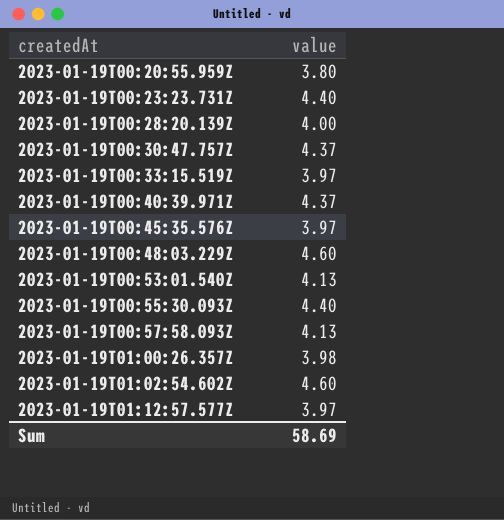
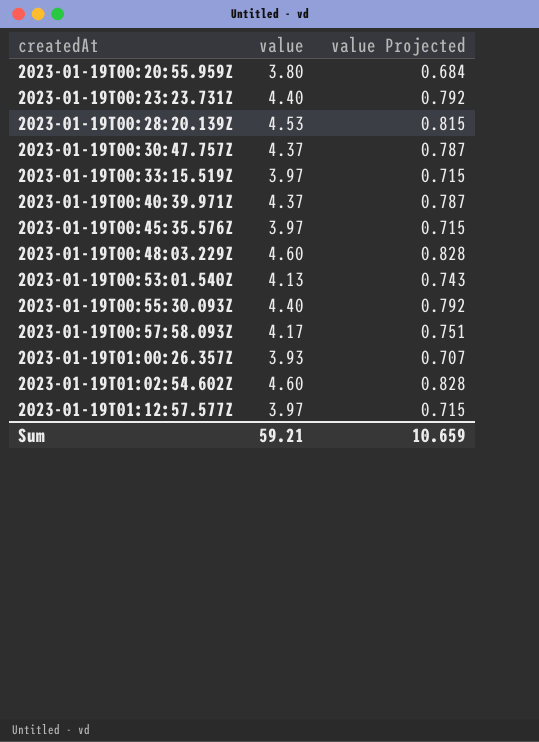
column value Projected | formula: none -> [value] * 0.18
2023-01-19T00:28:20.139Z | value: 4.00 -> 4.53
2023-01-19T00:57:58.093Z | value: 4.13 -> 4.17
2023-01-19T01:00:26.357Z | value: 3.98 -> 3.93
Sum | value: 58.69 -> 59.21

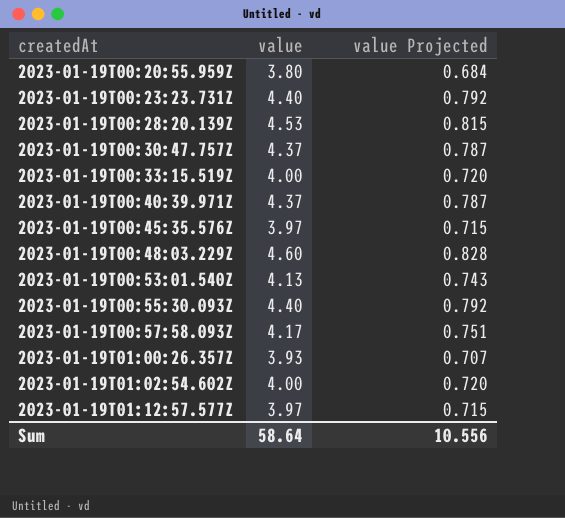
2023-01-19T00:33:15.519Z | value: 3.97 -> 4.00
2023-01-19T00:33:15.519Z | value Projected: 0.715 -> 0.720
2023-01-19T01:02:54.602Z | value: 4.60 -> 4.00
2023-01-19T01:02:54.602Z | value Projected: 0.828 -> 0.720
Sum | value: 59.21 -> 58.64
Sum | value Projected: 10.659 -> 10.556

